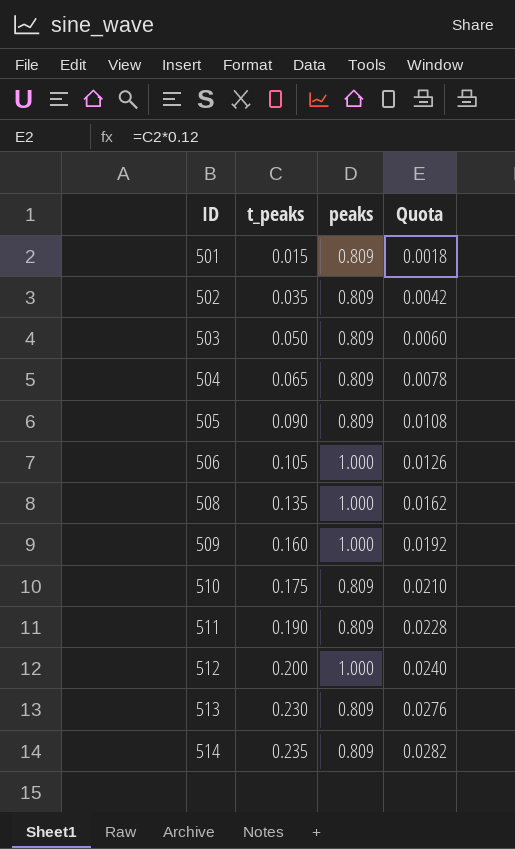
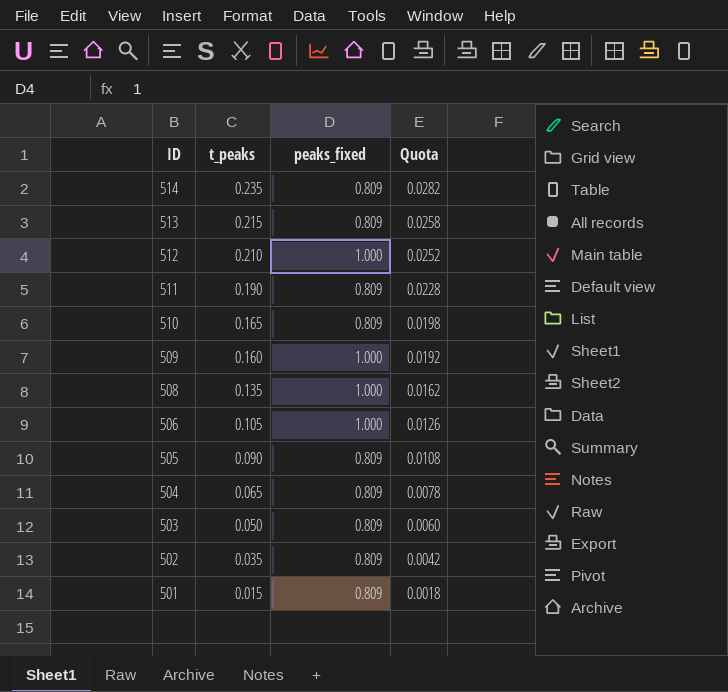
row order: ID ascending -> ID descending
column name: peaks -> peaks_fixed
513 | t_peaks: 0.230 -> 0.215
513 | Quota: 0.0276 -> 0.0258
512 | t_peaks: 0.200 -> 0.210
512 | Quota: 0.0240 -> 0.0252
510 | t_peaks: 0.175 -> 0.165
510 | Quota: 0.0210 -> 0.0198

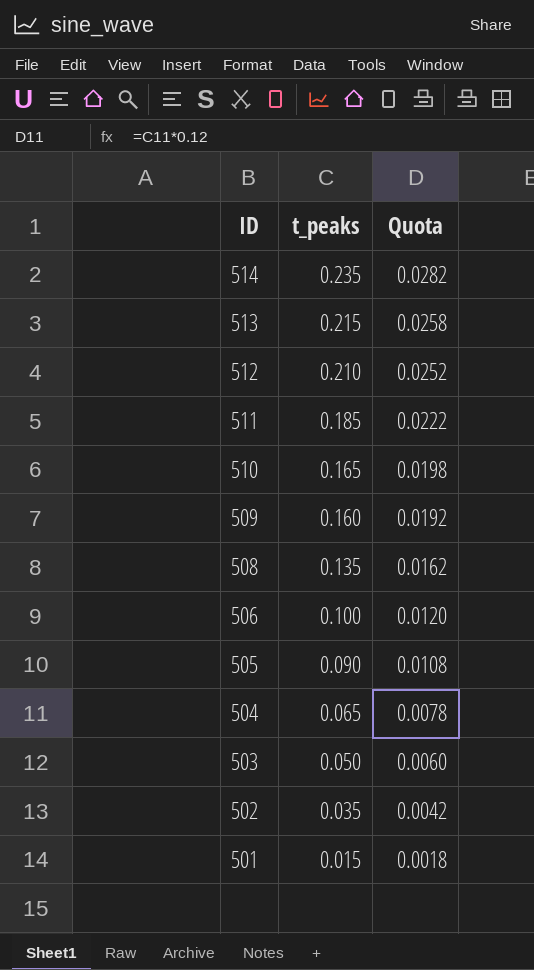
column peaks_fixed | position: 3 -> none
511 | t_peaks: 0.190 -> 0.185
511 | Quota: 0.0228 -> 0.0222
506 | t_peaks: 0.105 -> 0.100
506 | Quota: 0.0126 -> 0.0120

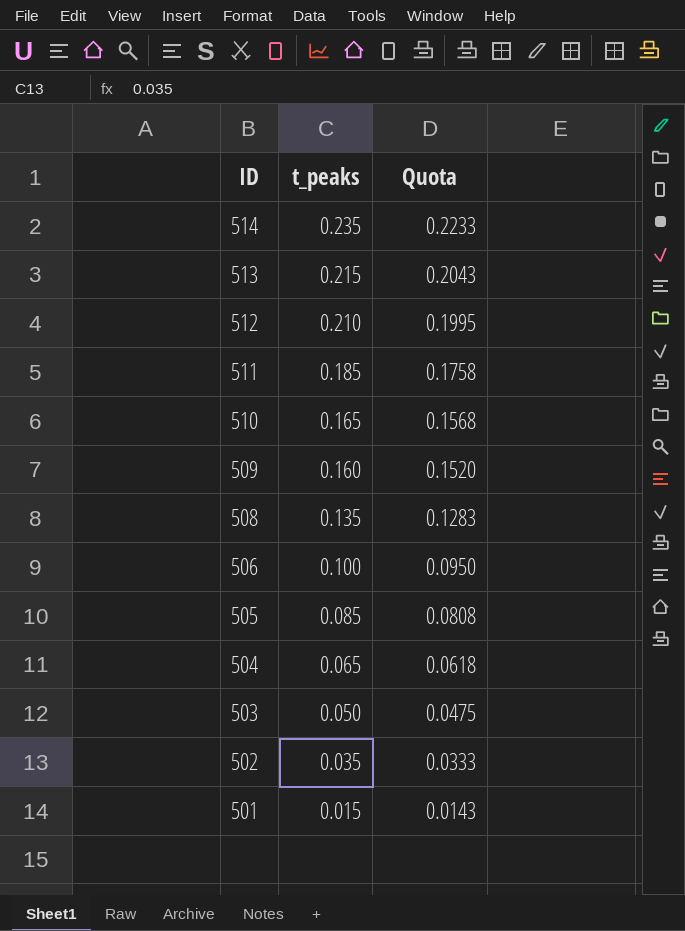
column Quota | formula: [t_peaks] * 0.12 -> [t_peaks] * 0.95
505 | t_peaks: 0.090 -> 0.085

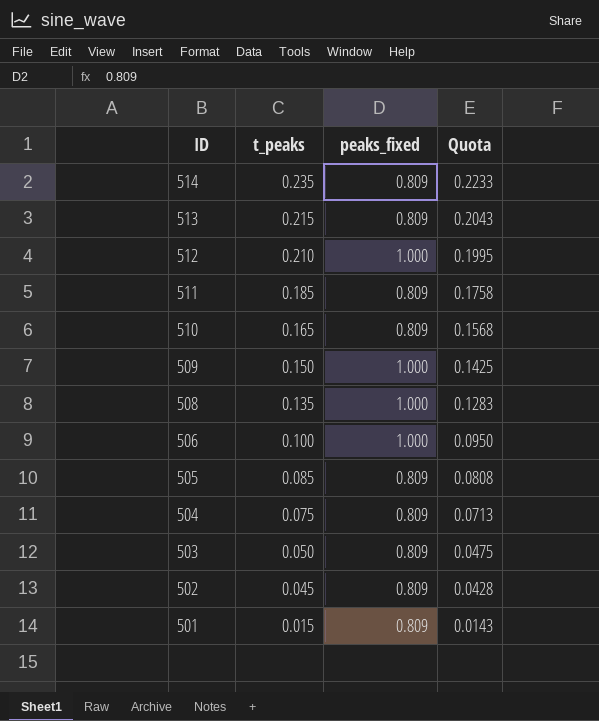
column peaks_fixed | position: none -> 3
509 | t_peaks: 0.160 -> 0.150
509 | Quota: 0.1520 -> 0.1425
504 | t_peaks: 0.065 -> 0.075
504 | Quota: 0.0618 -> 0.0713
502 | t_peaks: 0.035 -> 0.045
502 | Quota: 0.0333 -> 0.0428

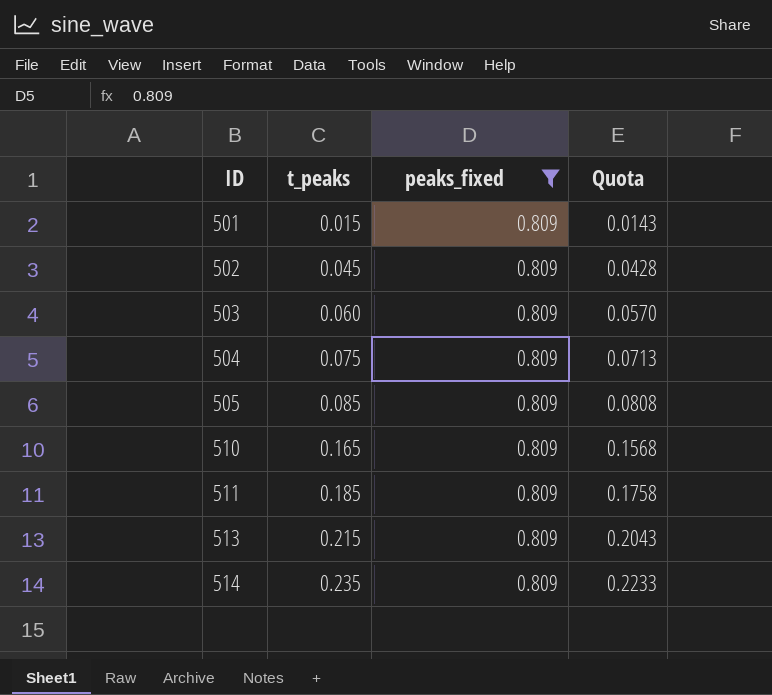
filter: none -> peaks_fixed = 0.809
row order: ID descending -> ID ascending
503 | t_peaks: 0.050 -> 0.060
503 | Quota: 0.0475 -> 0.0570

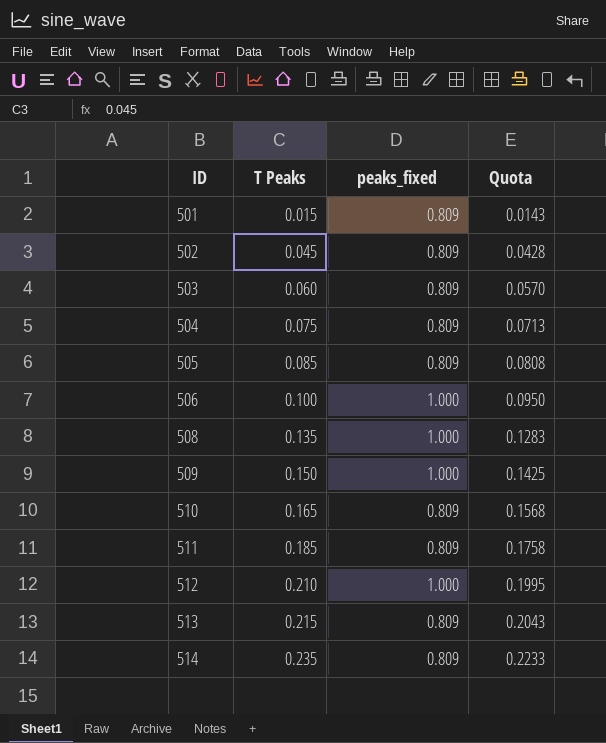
filter: peaks_fixed = 0.809 -> none
column name: t_peaks -> T Peaks

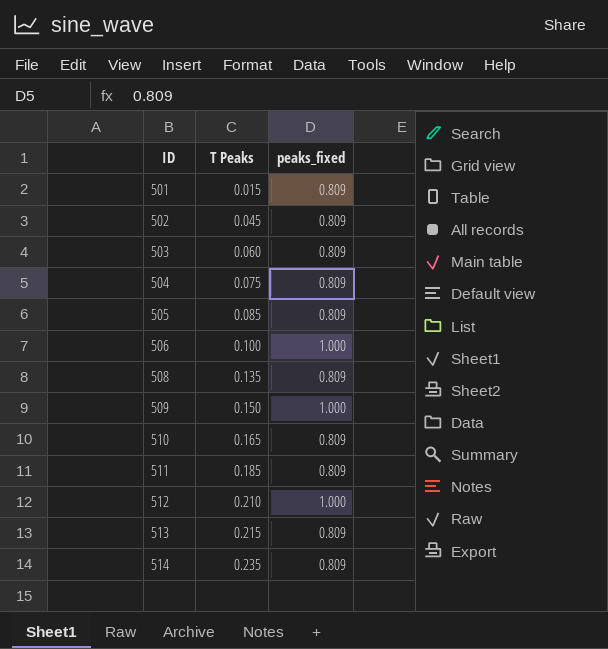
column Quota | formula: [T Peaks] * 0.95 -> none
508 | peaks_fixed: 1.000 -> 0.809

